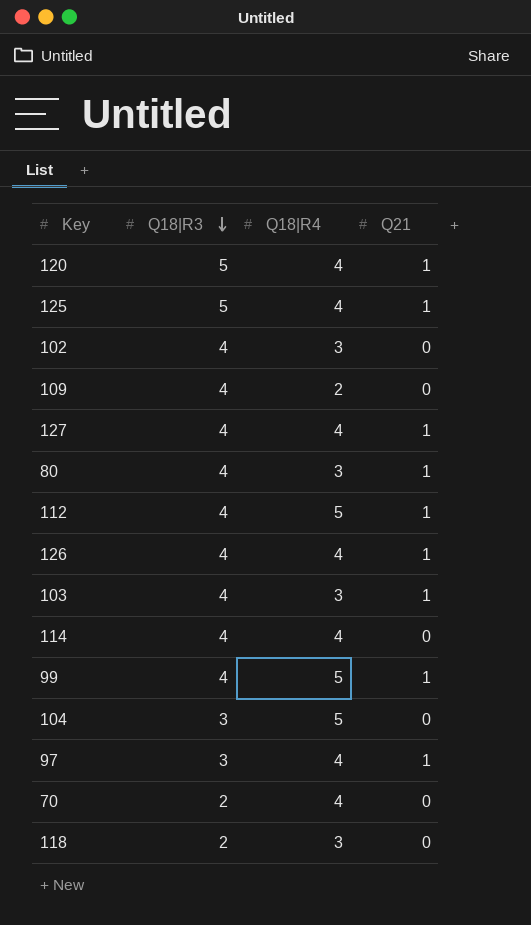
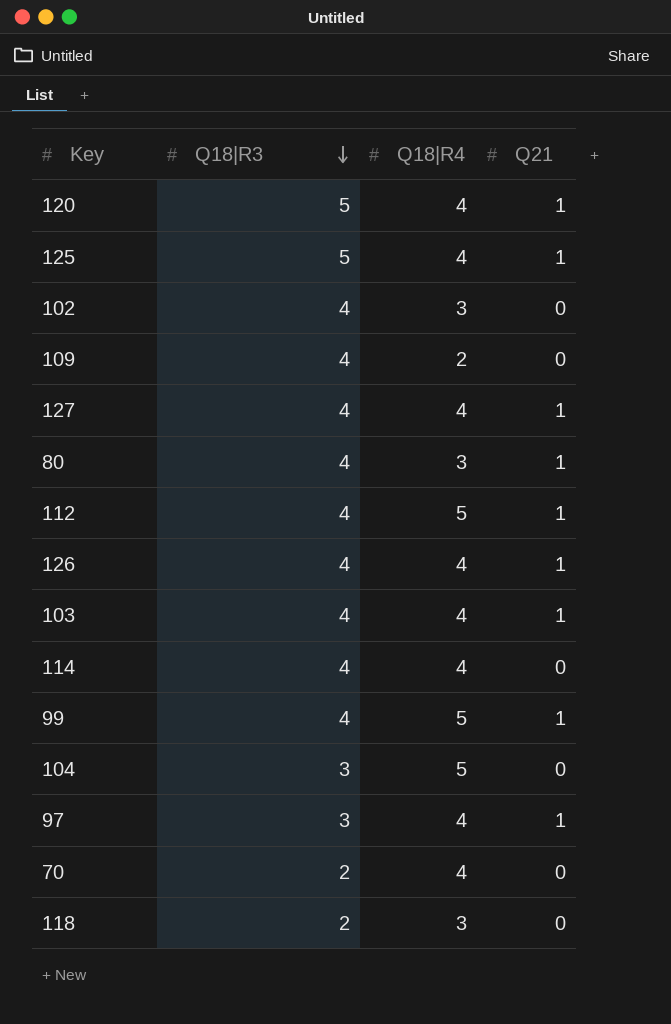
103 | Q18|R4: 3 -> 4

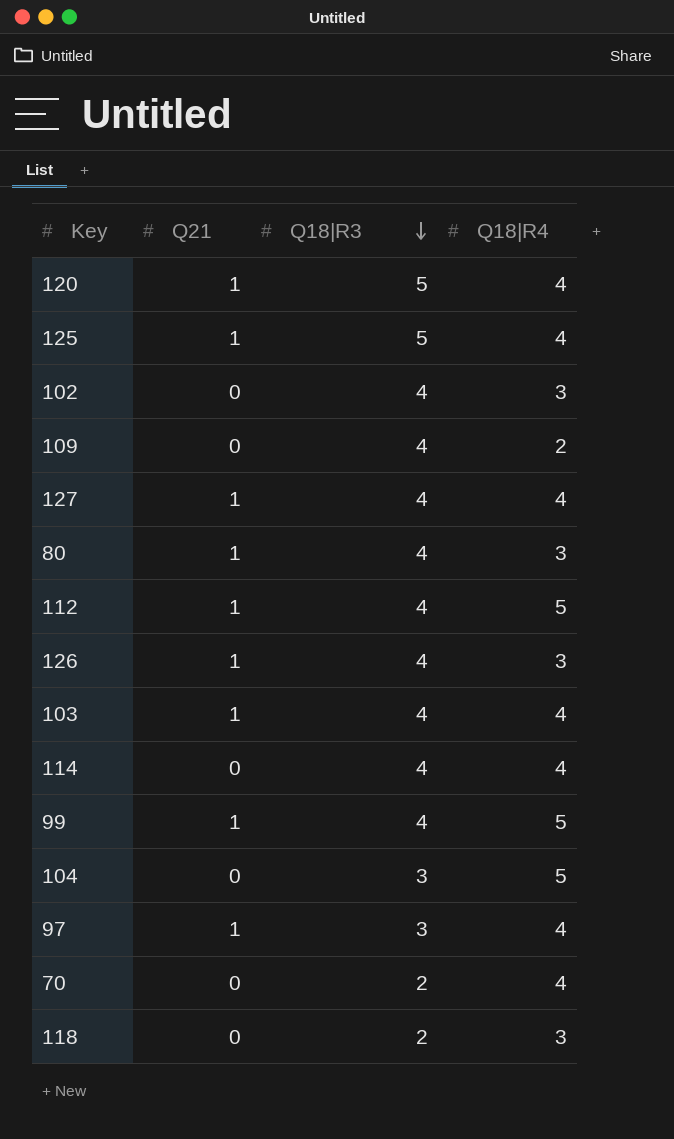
column Q21 | position: 4 -> 2
126 | Q18|R4: 4 -> 3

